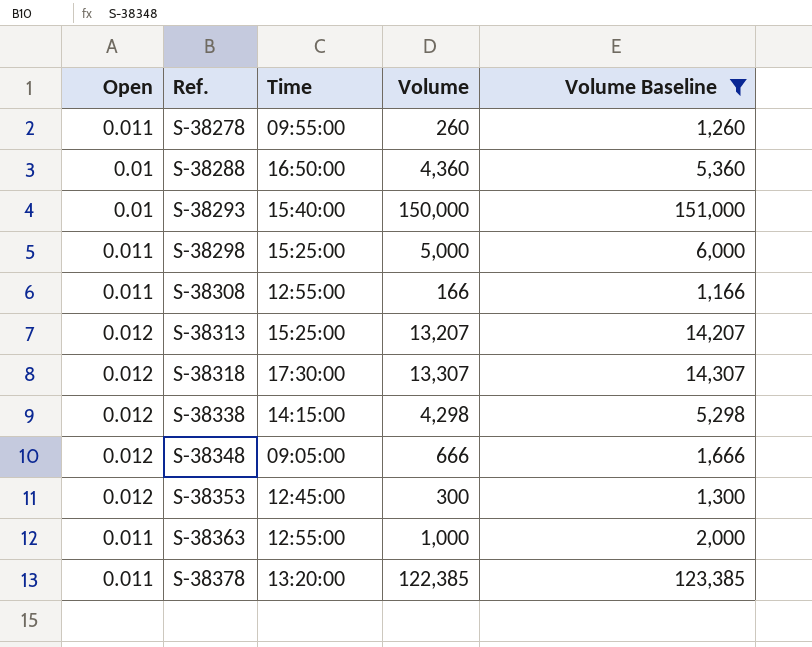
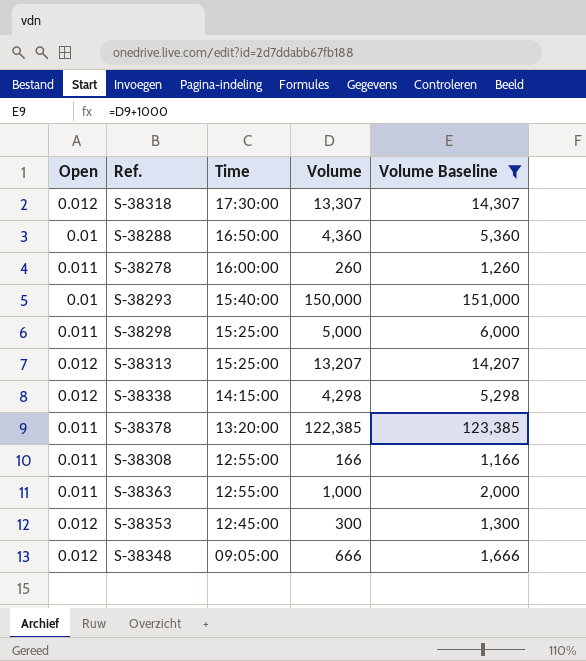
row order: Ref. ascending -> Time descending
S-38278 | Time: 09:55:00 -> 16:00:00

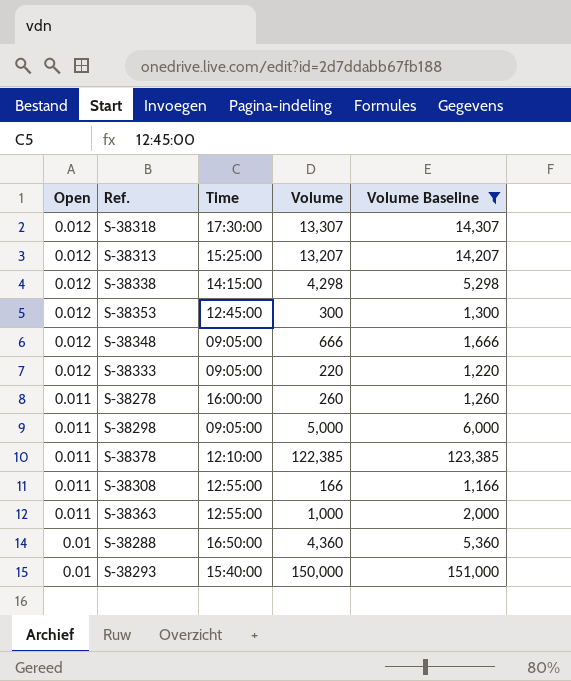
row order: Time descending -> Open descending
row S-38333: none -> 0.012 | 09:05:00 | 220 | 1,220
S-38298 | Time: 15:25:00 -> 09:05:00
S-38378 | Time: 13:20:00 -> 12:10:00

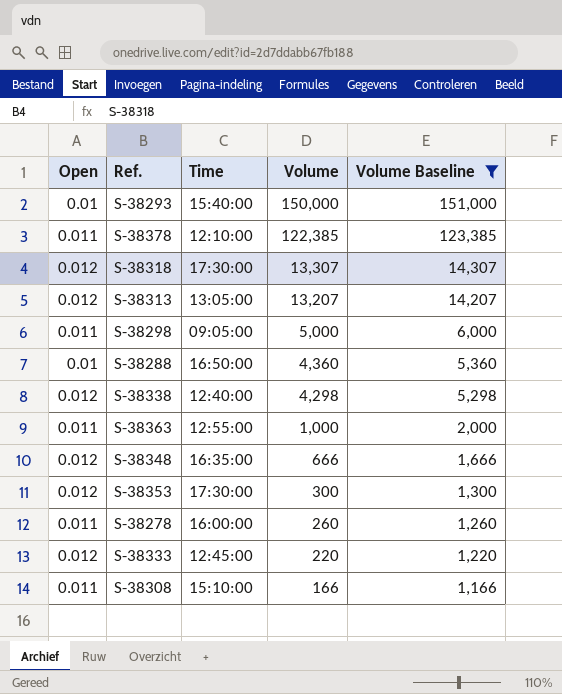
row order: Open descending -> Volume descending
S-38313 | Time: 15:25:00 -> 13:05:00
S-38338 | Time: 14:15:00 -> 12:40:00
S-38348 | Time: 09:05:00 -> 16:35:00
S-38353 | Time: 12:45:00 -> 17:30:00
S-38333 | Time: 09:05:00 -> 12:45:00
S-38308 | Time: 12:55:00 -> 15:10:00

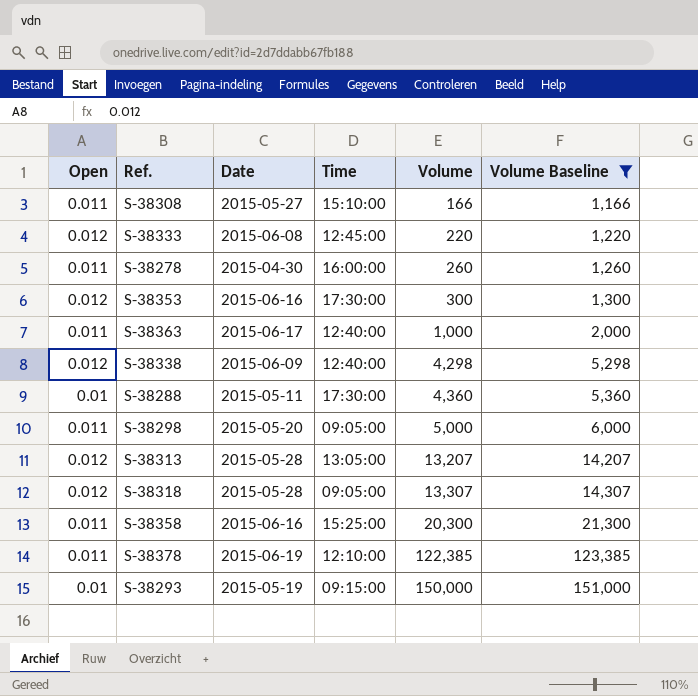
row order: Volume descending -> Volume ascending
column Date | position: none -> 3
row S-38348: 0.012 | 16:35:00 | 666 | 1,666 -> none
S-38363 | Time: 12:55:00 -> 12:40:00
S-38288 | Time: 16:50:00 -> 17:30:00
S-38318 | Time: 17:30:00 -> 09:05:00
row S-38358: none -> 0.011 | 2015-06-16 | 15:25:00 | 20,300 | 21,300
S-38293 | Time: 15:40:00 -> 09:15:00

